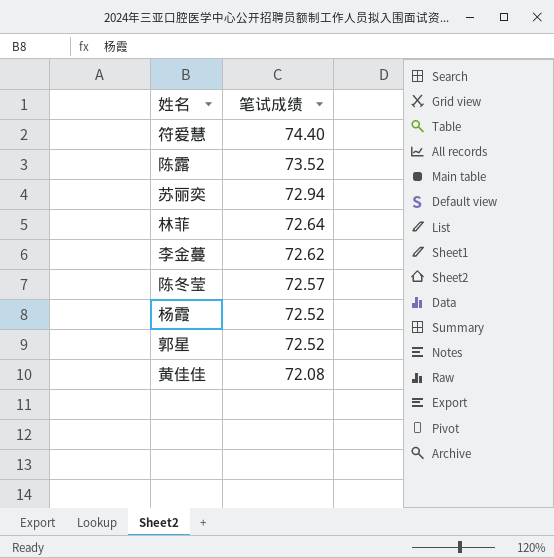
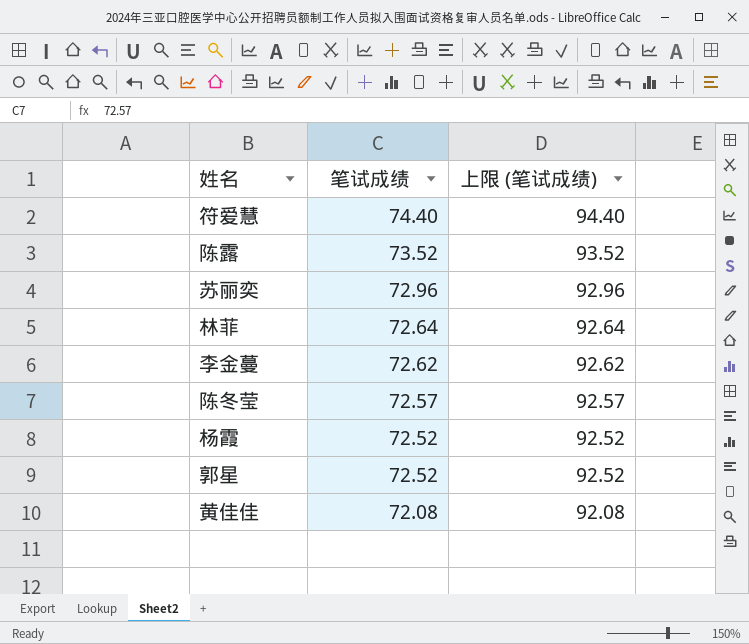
column 上限 (笔试成绩) | formula: none -> [笔试成绩] + 20
苏丽奕 | 笔试成绩: 72.94 -> 72.96

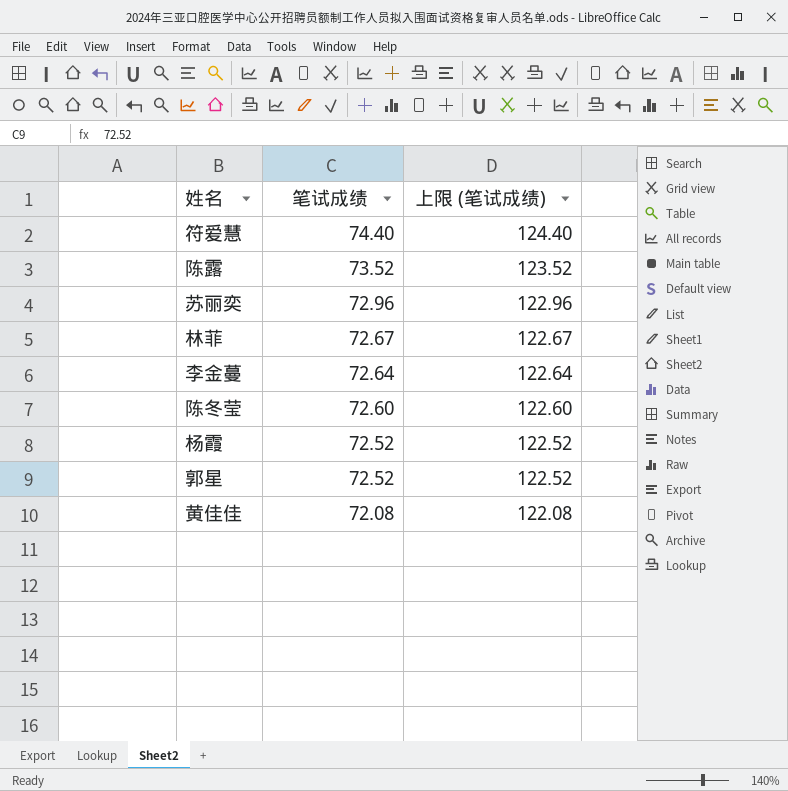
column 上限 (笔试成绩) | formula: [笔试成绩] + 20 -> [笔试成绩] + 50
林菲 | 笔试成绩: 72.64 -> 72.67
李金蔓 | 笔试成绩: 72.62 -> 72.64
陈冬莹 | 笔试成绩: 72.57 -> 72.60

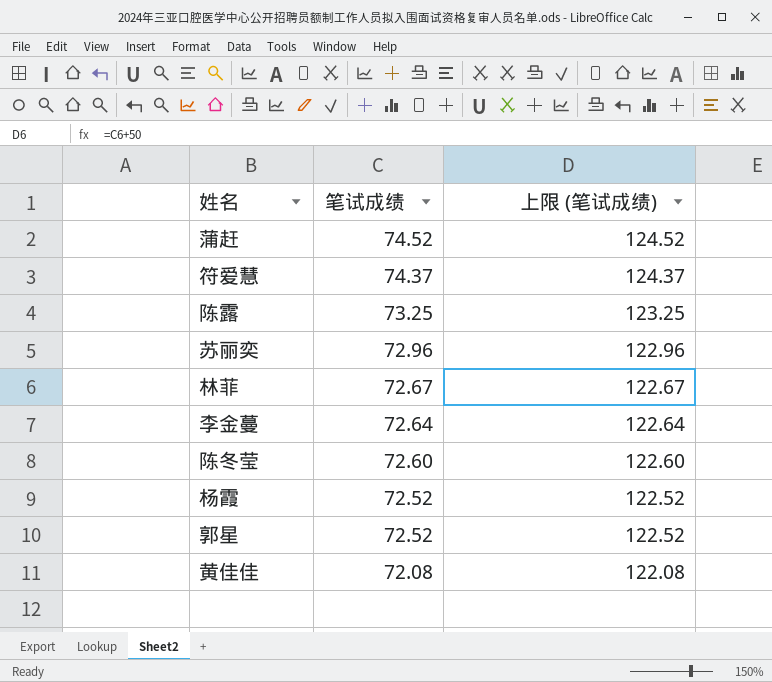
row 蒲赶: none -> 74.52 | 124.52
符爱慧 | 笔试成绩: 74.40 -> 74.37
符爱慧 | 上限 (笔试成绩): 124.40 -> 124.37
陈露 | 笔试成绩: 73.52 -> 73.25
陈露 | 上限 (笔试成绩): 123.52 -> 123.25

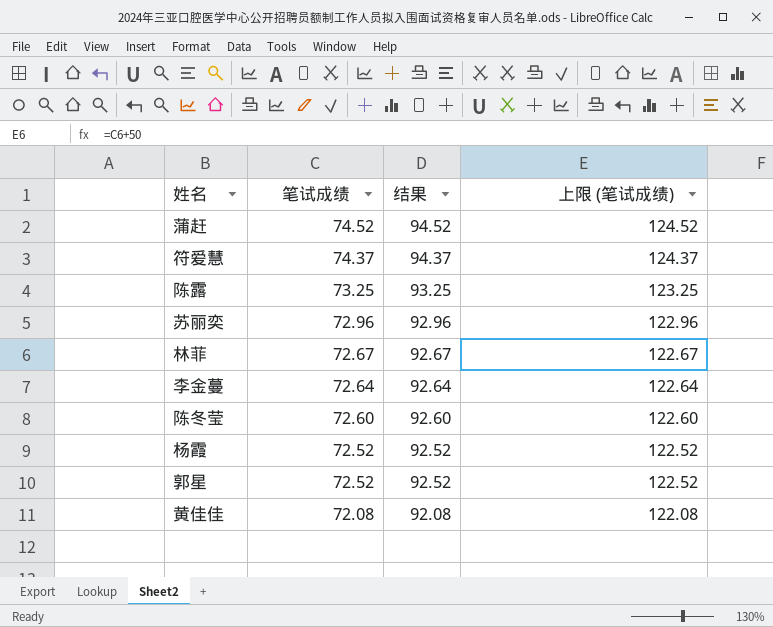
column 结果 | formula: none -> [笔试成绩] + 20

